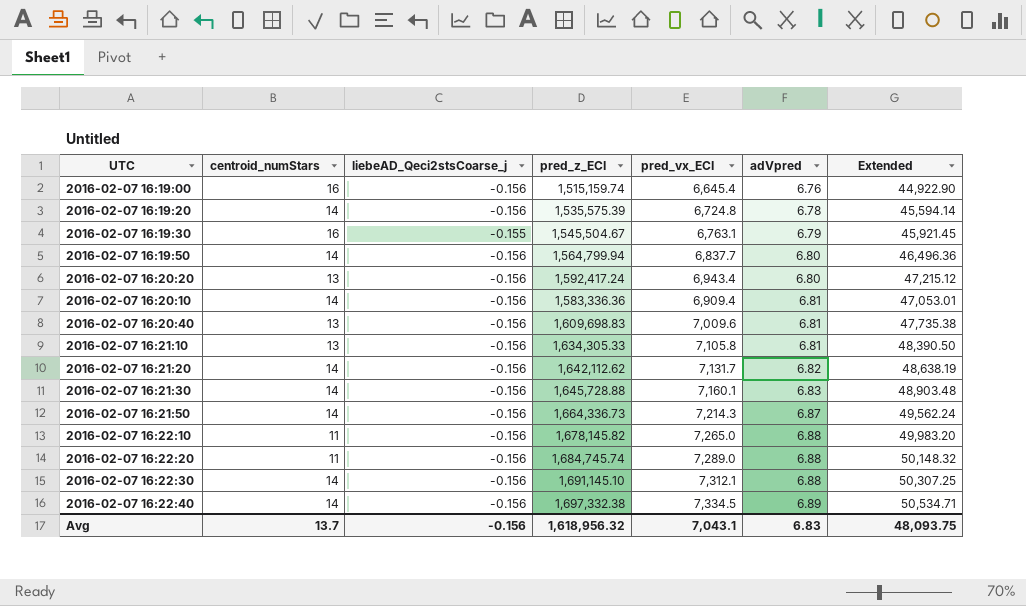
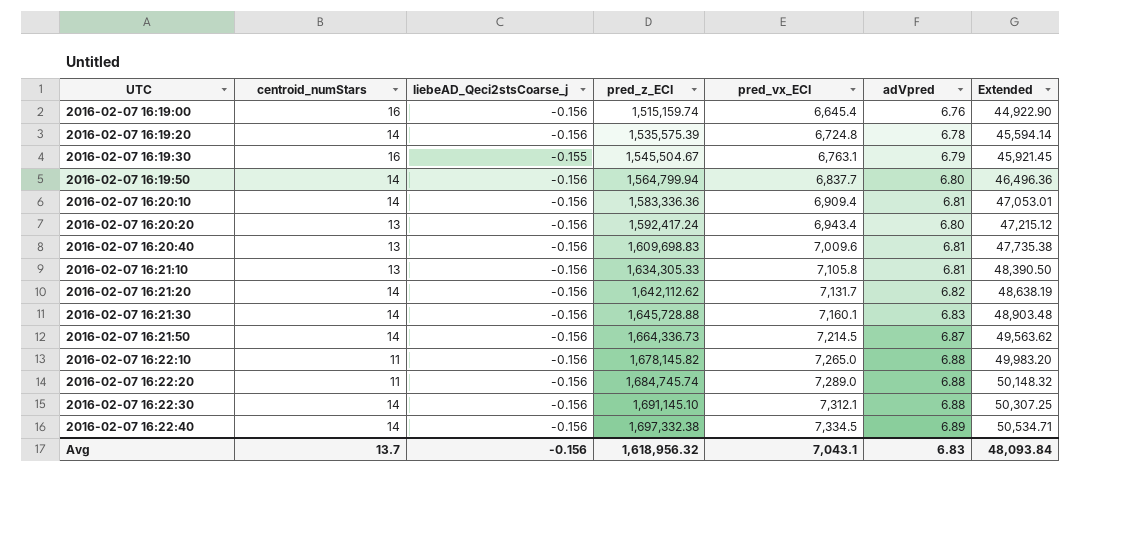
row order: adVpred ascending -> UTC ascending
2016-02-07 16:21:50 | pred_vx_ECI: 7,214.3 -> 7,214.5
2016-02-07 16:21:50 | Extended: 49,562.24 -> 49,563.62
Avg | Extended: 48,093.75 -> 48,093.84

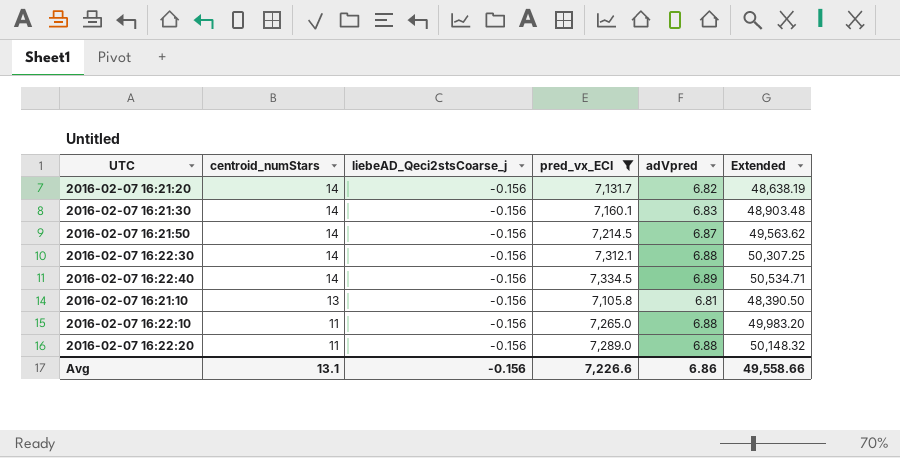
filter: none -> pred_vx_ECI >= 7,105.8
row order: UTC ascending -> centroid_numStars descending
column pred_z_ECI | position: 4 -> none
Avg | centroid_numStars: 13.7 -> 13.1
Avg | pred_vx_ECI: 7,043.1 -> 7,226.6
Avg | adVpred: 6.83 -> 6.86
Avg | Extended: 48,093.84 -> 49,558.66

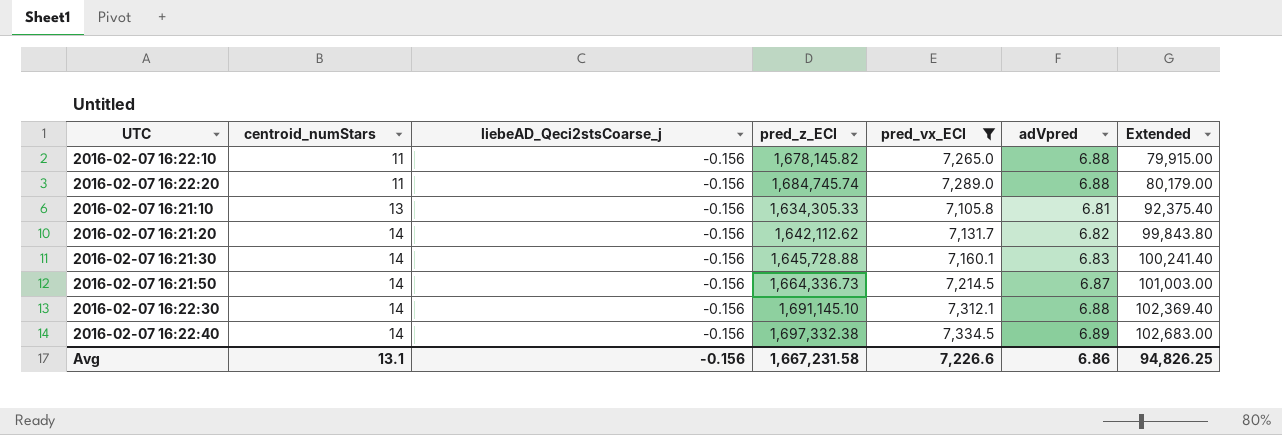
row order: centroid_numStars descending -> centroid_numStars ascending
column pred_z_ECI | position: none -> 4
column Extended | formula: [pred_vx_ECI] * [adVpred] -> [centroid_numStars] * [pred_vx_ECI]
Avg | Extended: 49,558.66 -> 94,826.25

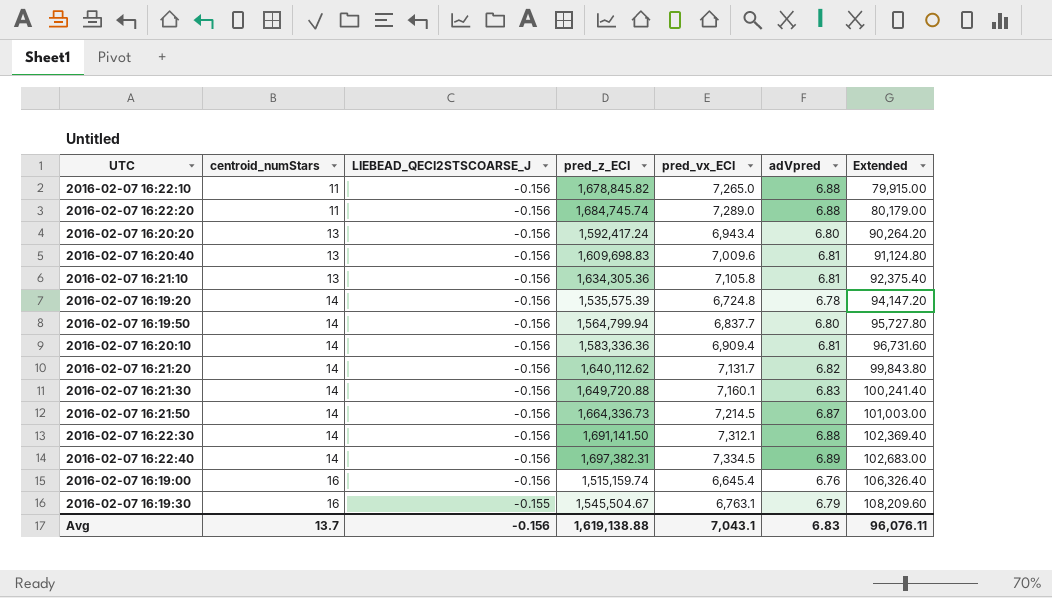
filter: pred_vx_ECI >= 7,105.8 -> none
column name: liebeAD_Qeci2stsCoarse_j -> LIEBEAD_QECI2STSCOARSE_J
2016-02-07 16:22:10 | pred_z_ECI: 1,678,145.82 -> 1,678,845.82
2016-02-07 16:21:10 | pred_z_ECI: 1,634,305.33 -> 1,634,305.36
2016-02-07 16:21:20 | pred_z_ECI: 1,642,112.62 -> 1,640,112.62
2016-02-07 16:21:30 | pred_z_ECI: 1,645,728.88 -> 1,649,720.88
2016-02-07 16:22:30 | pred_z_ECI: 1,691,145.10 -> 1,691,141.50
2016-02-07 16:22:40 | pred_z_ECI: 1,697,332.38 -> 1,697,382.31
Avg | centroid_numStars: 13.1 -> 13.7
Avg | pred_z_ECI: 1,667,231.58 -> 1,619,138.88
Avg | pred_vx_ECI: 7,226.6 -> 7,043.1
Avg | adVpred: 6.86 -> 6.83
Avg | Extended: 94,826.25 -> 96,076.11

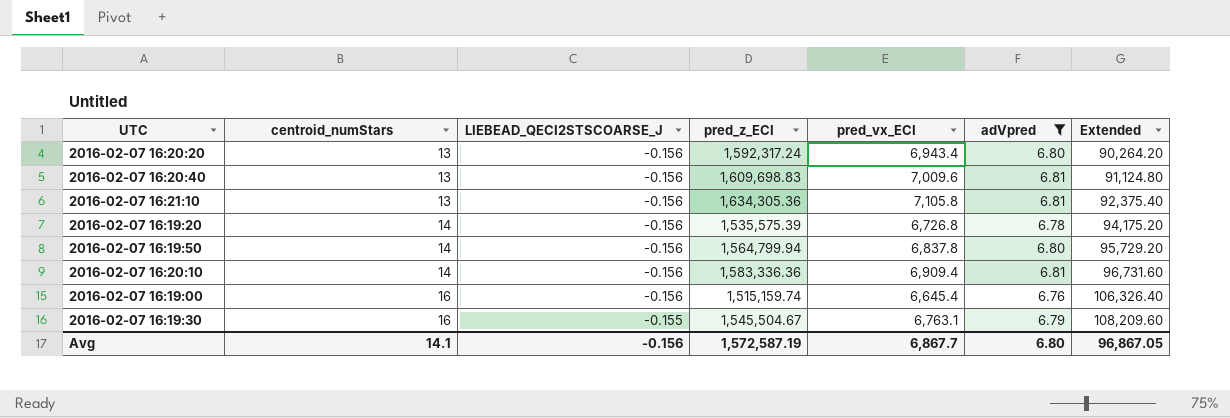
filter: none -> adVpred <= 6.81
2016-02-07 16:20:20 | pred_z_ECI: 1,592,417.24 -> 1,592,317.24
2016-02-07 16:19:20 | pred_vx_ECI: 6,724.8 -> 6,726.8
2016-02-07 16:19:20 | Extended: 94,147.20 -> 94,175.20
2016-02-07 16:19:50 | pred_vx_ECI: 6,837.7 -> 6,837.8
2016-02-07 16:19:50 | Extended: 95,727.80 -> 95,729.20
Avg | centroid_numStars: 13.7 -> 14.1
Avg | pred_z_ECI: 1,619,138.88 -> 1,572,587.19
Avg | pred_vx_ECI: 7,043.1 -> 6,867.7
Avg | adVpred: 6.83 -> 6.80
Avg | Extended: 96,076.11 -> 96,867.05

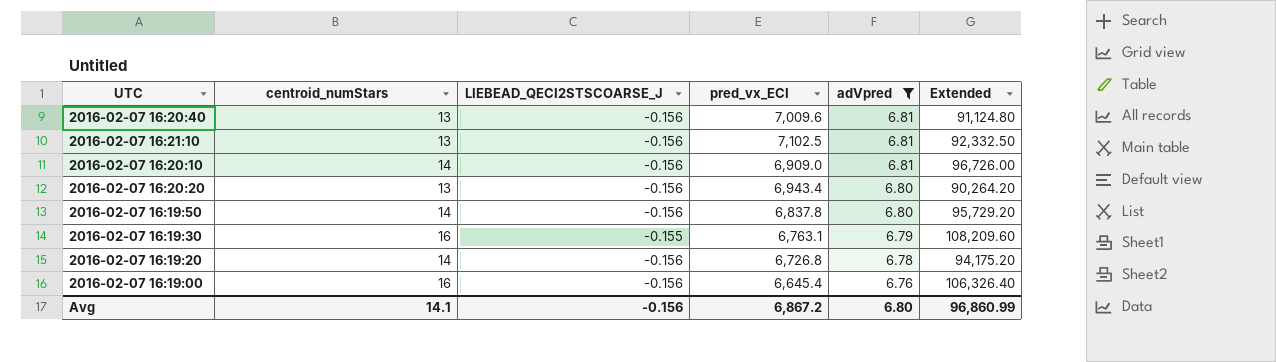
row order: centroid_numStars ascending -> adVpred descending
column pred_z_ECI | position: 4 -> none
2016-02-07 16:21:10 | pred_vx_ECI: 7,105.8 -> 7,102.5
2016-02-07 16:21:10 | Extended: 92,375.40 -> 92,332.50
2016-02-07 16:20:10 | pred_vx_ECI: 6,909.4 -> 6,909.0
2016-02-07 16:20:10 | Extended: 96,731.60 -> 96,726.00
Avg | pred_vx_ECI: 6,867.7 -> 6,867.2
Avg | Extended: 96,867.05 -> 96,860.99

